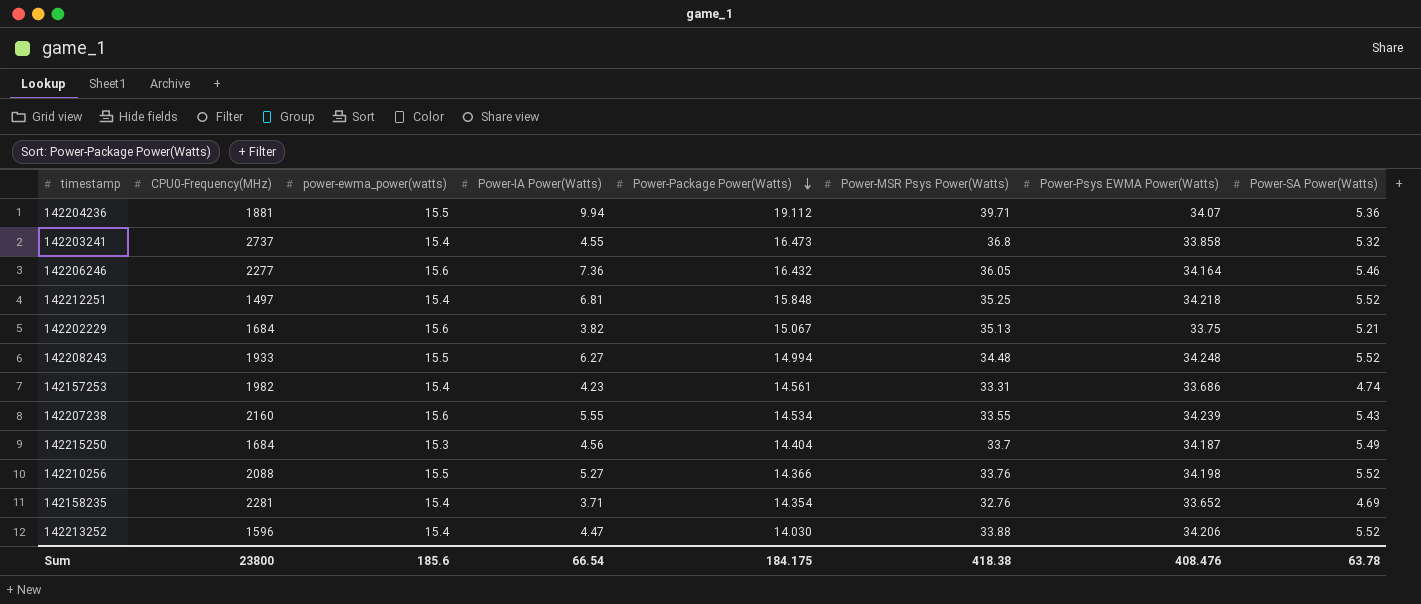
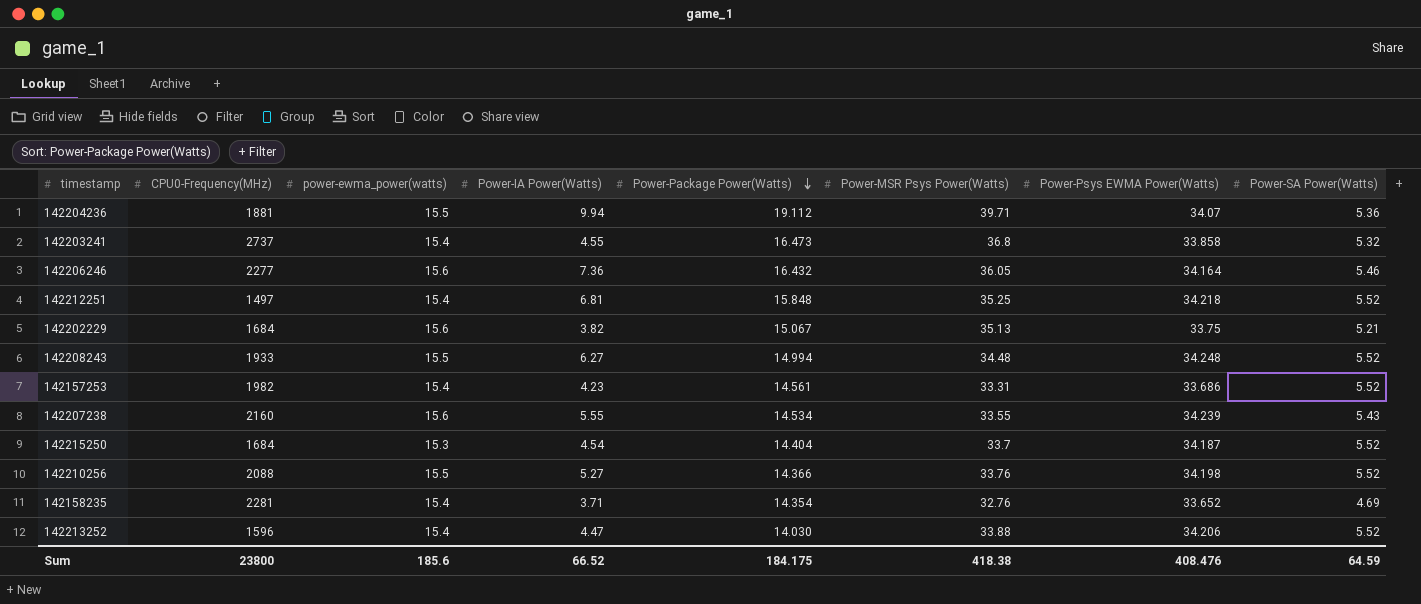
142157253 | Power-SA Power(Watts): 4.74 -> 5.52
142215250 | Power-IA Power(Watts): 4.56 -> 4.54
142215250 | Power-SA Power(Watts): 5.49 -> 5.52
Sum | Power-IA Power(Watts): 66.54 -> 66.52
Sum | Power-SA Power(Watts): 63.78 -> 64.59

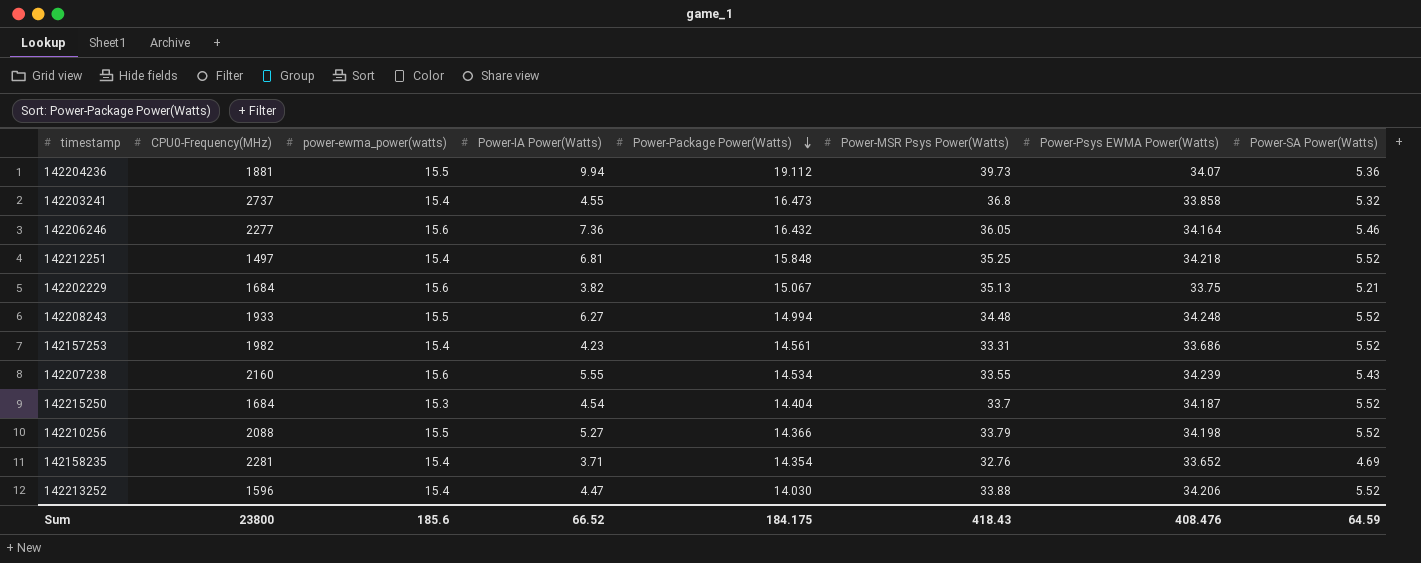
142204236 | Power-MSR Psys Power(Watts): 39.71 -> 39.73
142210256 | Power-MSR Psys Power(Watts): 33.76 -> 33.79
Sum | Power-MSR Psys Power(Watts): 418.38 -> 418.43

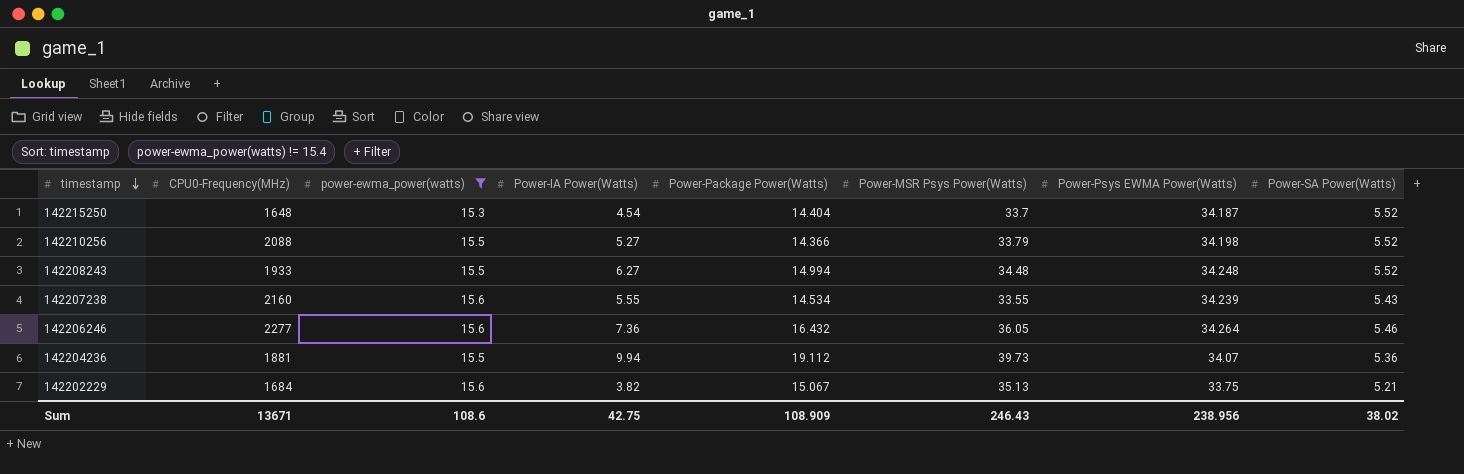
filter: none -> power-ewma_power(watts) != 15.4
row order: Power-Package Power(Watts) descending -> timestamp descending
142215250 | CPU0-Frequency(MHz): 1684 -> 1648
142206246 | Power-Psys EWMA Power(Watts): 34.164 -> 34.264
Sum | CPU0-Frequency(MHz): 23800 -> 13671
Sum | power-ewma_power(watts): 185.6 -> 108.6
Sum | Power-IA Power(Watts): 66.52 -> 42.75
Sum | Power-Package Power(Watts): 184.175 -> 108.909
Sum | Power-MSR Psys Power(Watts): 418.43 -> 246.43
Sum | Power-Psys EWMA Power(Watts): 408.476 -> 238.956
Sum | Power-SA Power(Watts): 64.59 -> 38.02

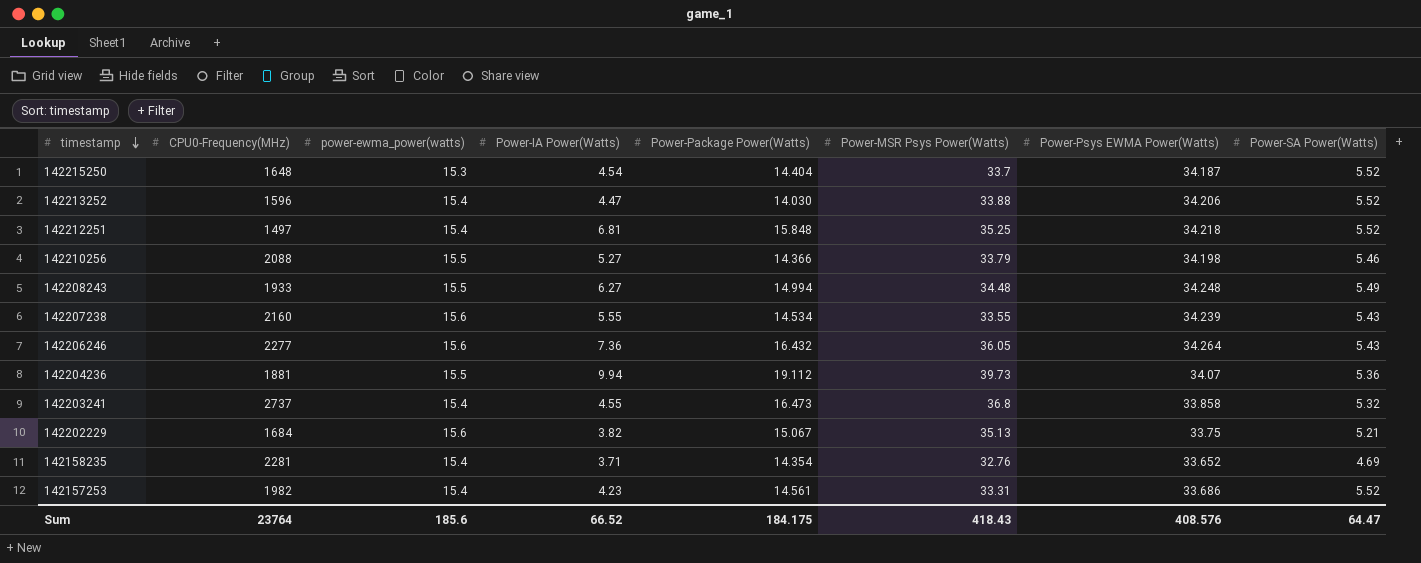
filter: power-ewma_power(watts) != 15.4 -> none
142210256 | Power-SA Power(Watts): 5.52 -> 5.46
142208243 | Power-SA Power(Watts): 5.52 -> 5.49
142206246 | Power-SA Power(Watts): 5.46 -> 5.43
Sum | CPU0-Frequency(MHz): 13671 -> 23764
Sum | power-ewma_power(watts): 108.6 -> 185.6
Sum | Power-IA Power(Watts): 42.75 -> 66.52
Sum | Power-Package Power(Watts): 108.909 -> 184.175
Sum | Power-MSR Psys Power(Watts): 246.43 -> 418.43
Sum | Power-Psys EWMA Power(Watts): 238.956 -> 408.576
Sum | Power-SA Power(Watts): 38.02 -> 64.47

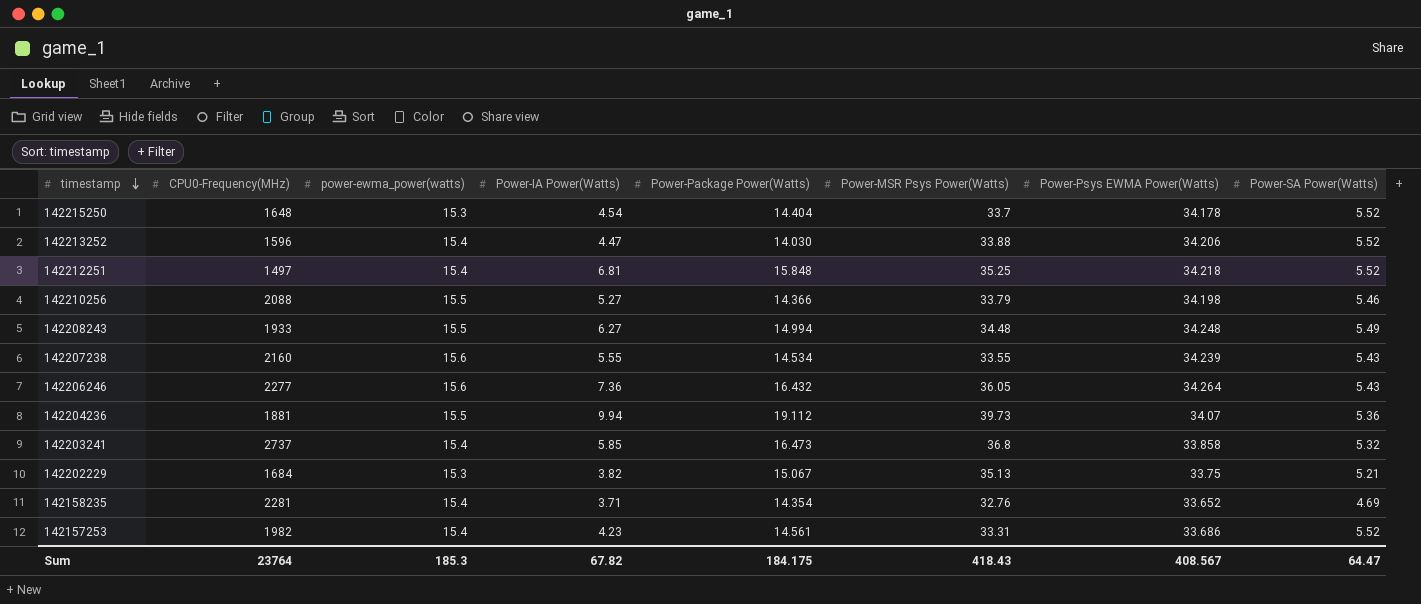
142215250 | Power-Psys EWMA Power(Watts): 34.187 -> 34.178
142203241 | Power-IA Power(Watts): 4.55 -> 5.85
142202229 | power-ewma_power(watts): 15.6 -> 15.3
Sum | power-ewma_power(watts): 185.6 -> 185.3
Sum | Power-IA Power(Watts): 66.52 -> 67.82
Sum | Power-Psys EWMA Power(Watts): 408.576 -> 408.567

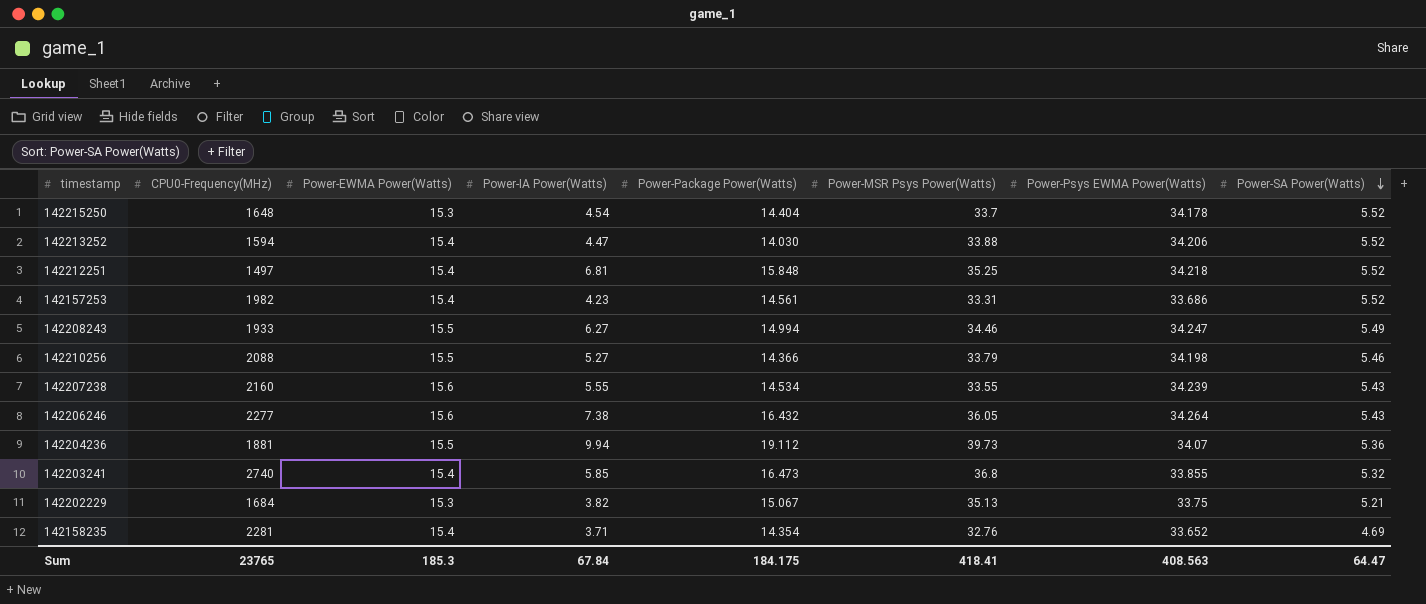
row order: timestamp descending -> Power-SA Power(Watts) descending
column name: power-ewma_power(watts) -> Power-EWMA Power(Watts)
142213252 | CPU0-Frequency(MHz): 1596 -> 1594
142208243 | Power-MSR Psys Power(Watts): 34.48 -> 34.46
142208243 | Power-Psys EWMA Power(Watts): 34.248 -> 34.247
142206246 | Power-IA Power(Watts): 7.36 -> 7.38
142203241 | CPU0-Frequency(MHz): 2737 -> 2740
142203241 | Power-Psys EWMA Power(Watts): 33.858 -> 33.855
Sum | CPU0-Frequency(MHz): 23764 -> 23765
Sum | Power-IA Power(Watts): 67.82 -> 67.84
Sum | Power-MSR Psys Power(Watts): 418.43 -> 418.41
Sum | Power-Psys EWMA Power(Watts): 408.567 -> 408.563

